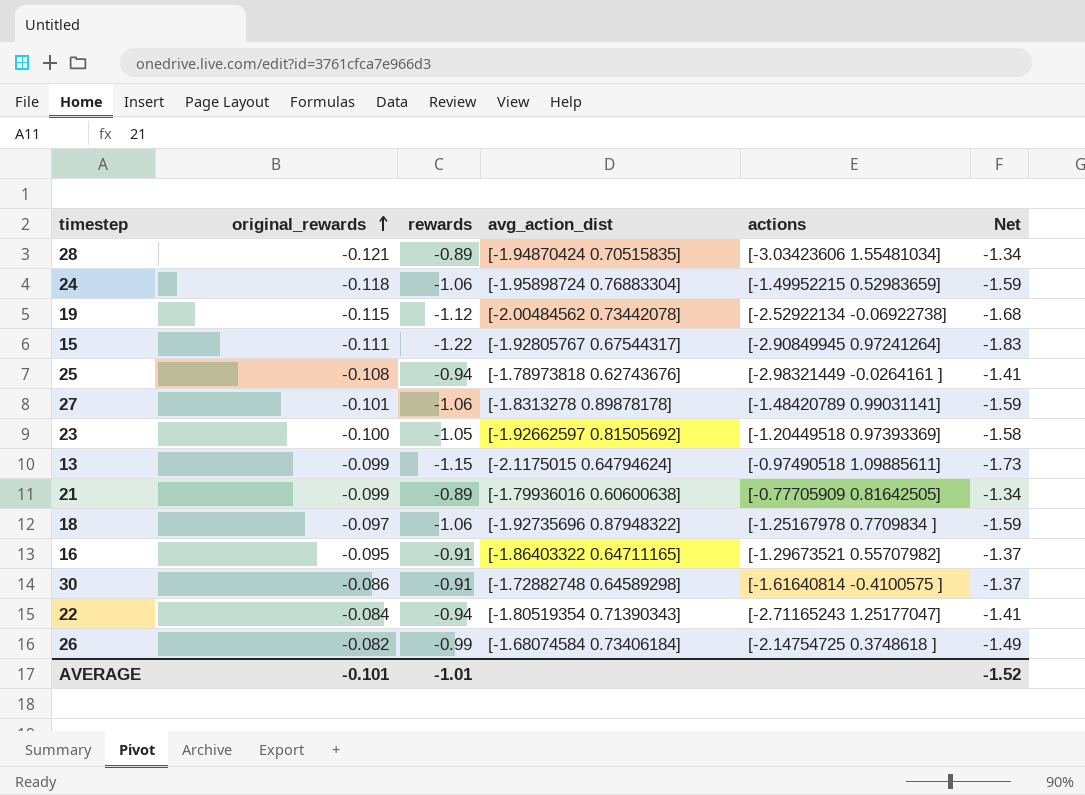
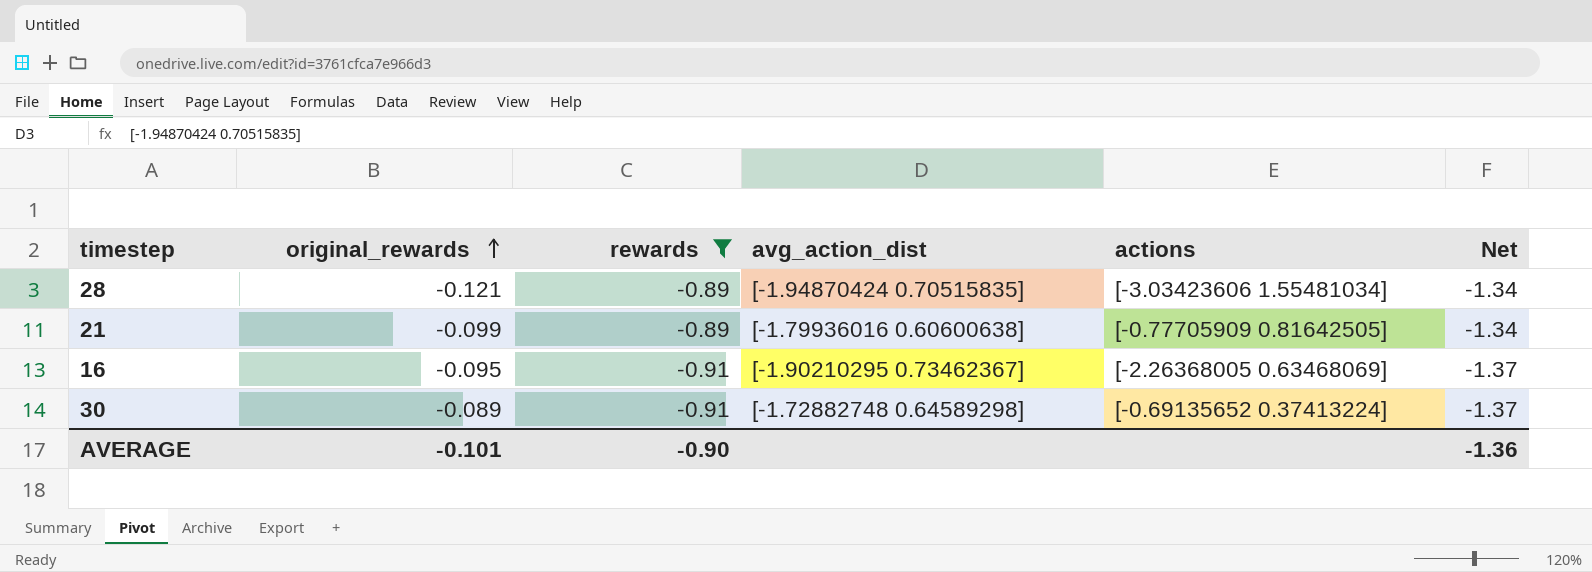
filter: none -> rewards >= -0.91
16 | avg_action_dist: [-1.86403322 0.64711165] -> [-1.90210295 0.73462367]
16 | actions: [-1.29673521 0.55707982] -> [-2.26368005 0.63468069]
30 | original_rewards: -0.086 -> -0.089
30 | actions: [-1.61640814 -0.4100575 ] -> [-0.69135652 0.37413224]
AVERAGE | rewards: -1.01 -> -0.90
AVERAGE | Net: -1.52 -> -1.36

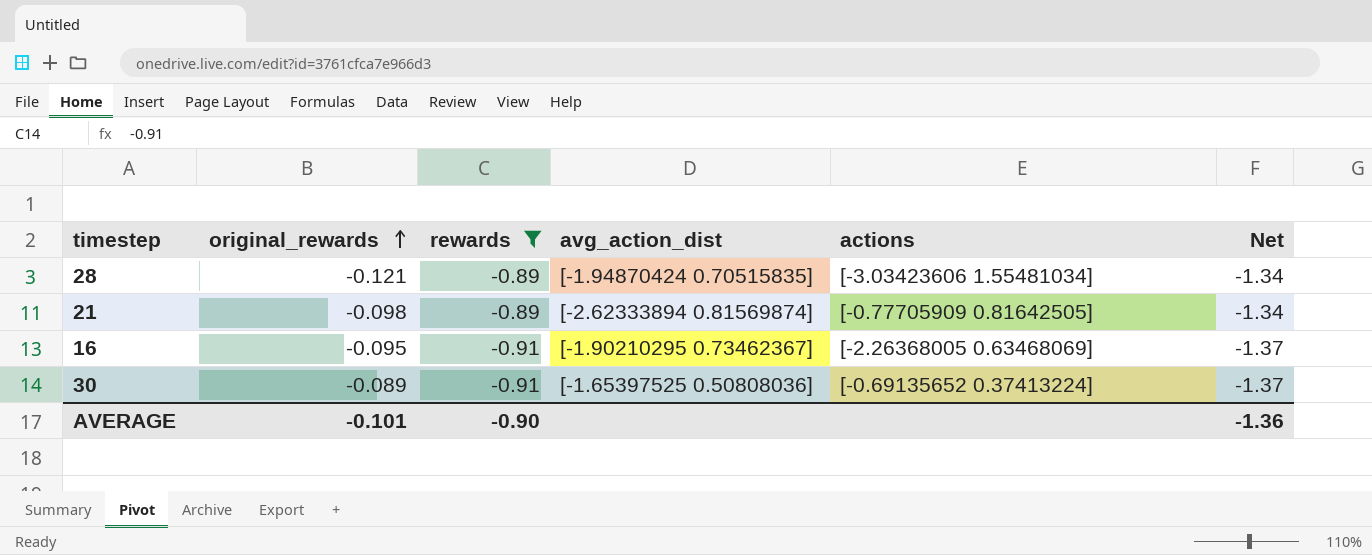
21 | original_rewards: -0.099 -> -0.098
21 | avg_action_dist: [-1.79936016 0.60600638] -> [-2.62333894 0.81569874]
30 | avg_action_dist: [-1.72882748 0.64589298] -> [-1.65397525 0.50808036]

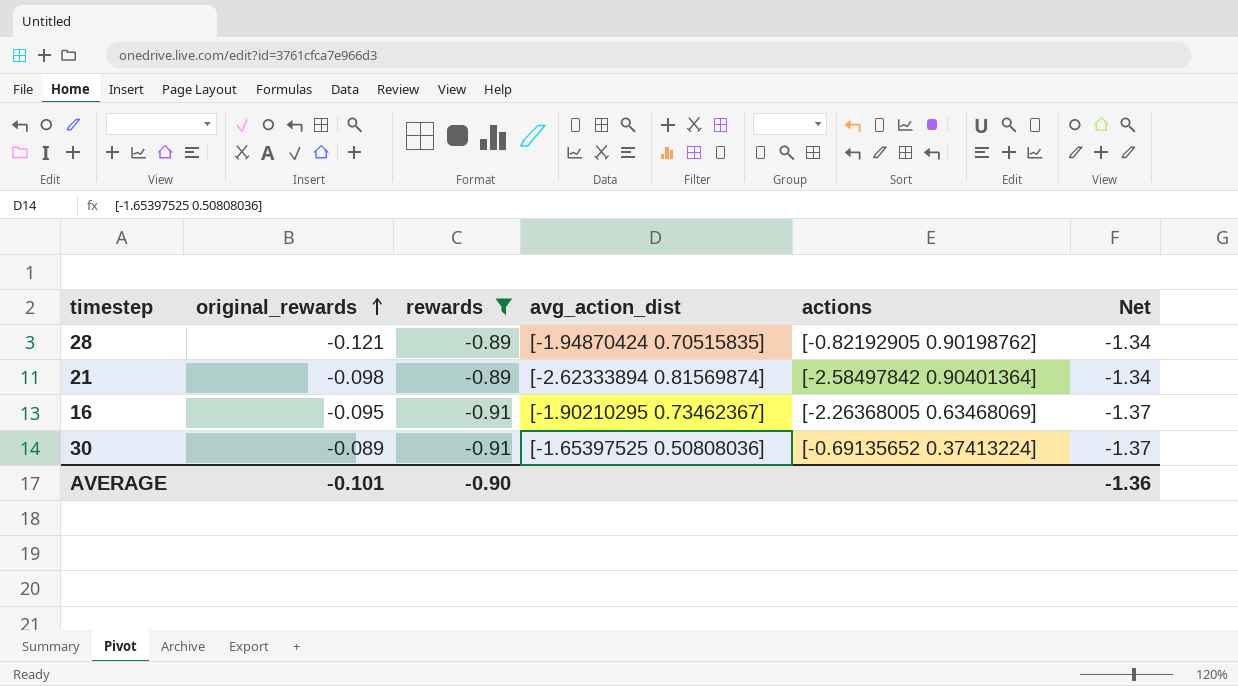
28 | actions: [-3.03423606 1.55481034] -> [-0.82192905 0.90198762]
21 | actions: [-0.77705909 0.81642505] -> [-2.58497842 0.90401364]

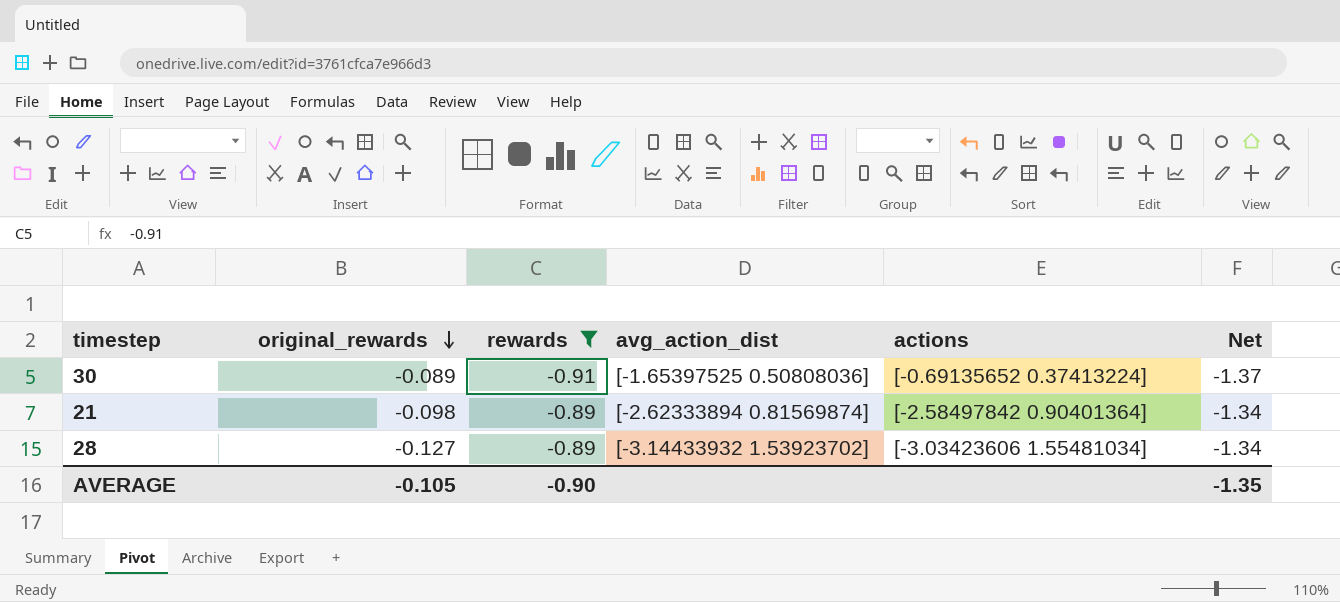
row order: original_rewards ascending -> original_rewards descending
row 16: -0.095 | -0.91 | [-1.90210295 0.73462367] | [-2.26368005 0.63468069] | -1.37 -> none
28 | original_rewards: -0.121 -> -0.127
28 | avg_action_dist: [-1.94870424 0.70515835] -> [-3.14433932 1.53923702]
28 | actions: [-0.82192905 0.90198762] -> [-3.03423606 1.55481034]
AVERAGE | original_rewards: -0.101 -> -0.105
AVERAGE | Net: -1.36 -> -1.35

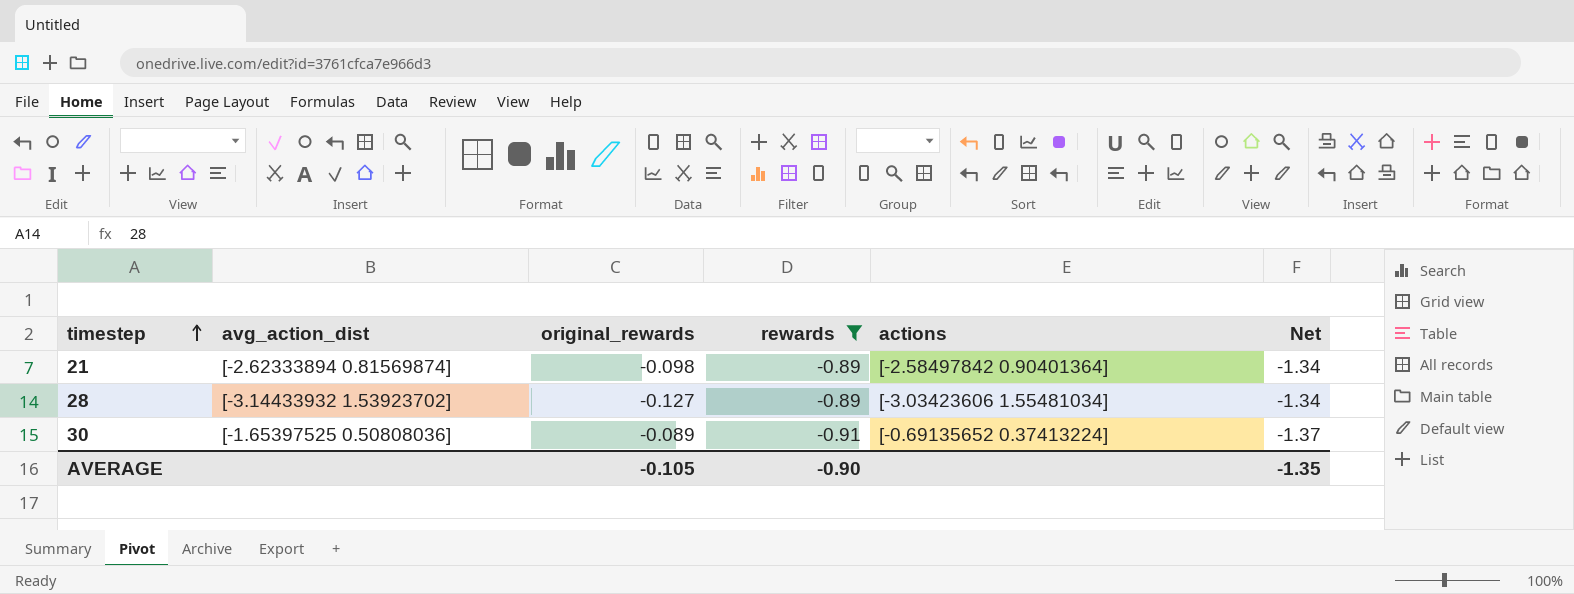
row order: original_rewards descending -> timestep ascending
column avg_action_dist | position: 4 -> 2

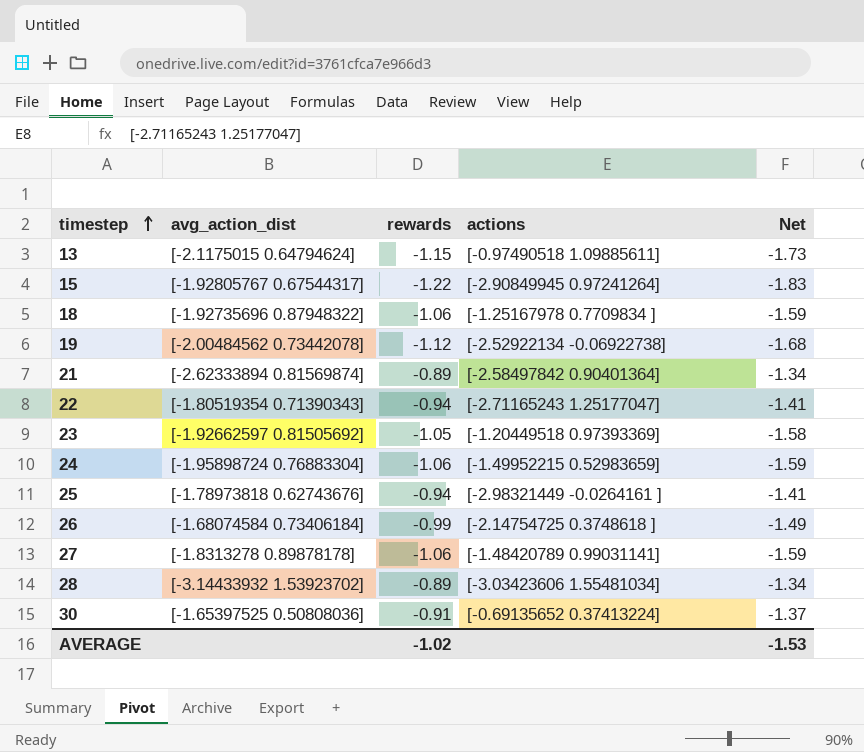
filter: rewards >= -0.91 -> none
column original_rewards | position: 3 -> none
AVERAGE | rewards: -0.90 -> -1.02
AVERAGE | Net: -1.35 -> -1.53

